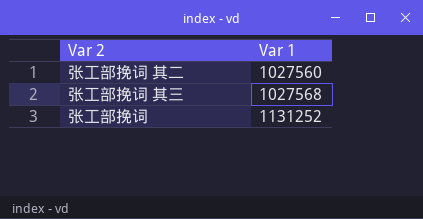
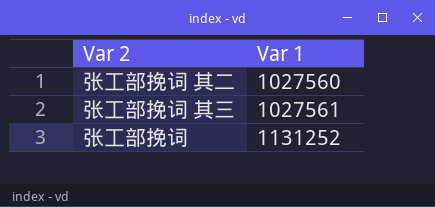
张工部挽词 其三 | Var 1: 1027568 -> 1027561

